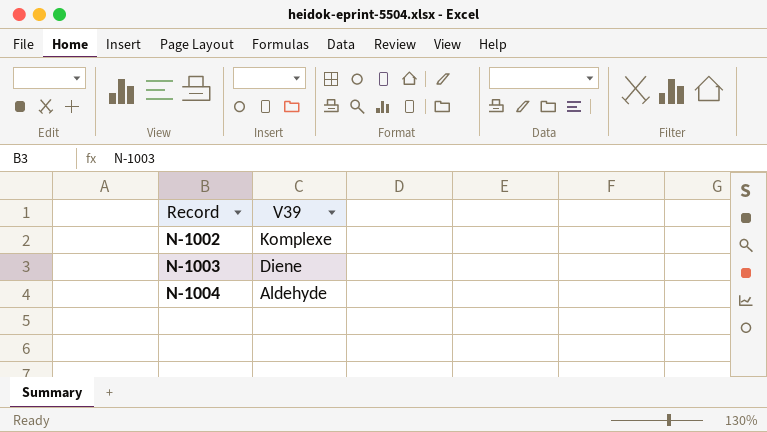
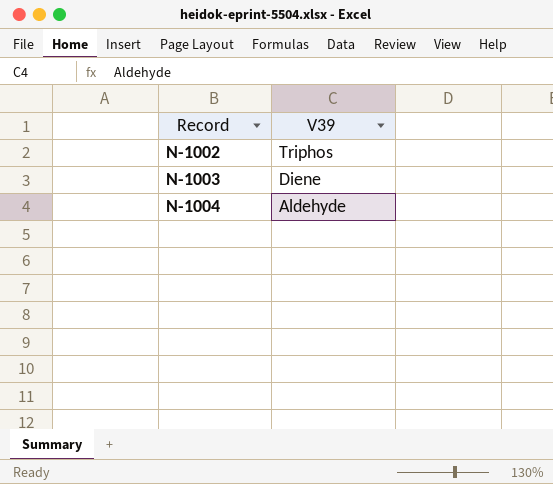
N-1002 | V39: Komplexe -> Triphos

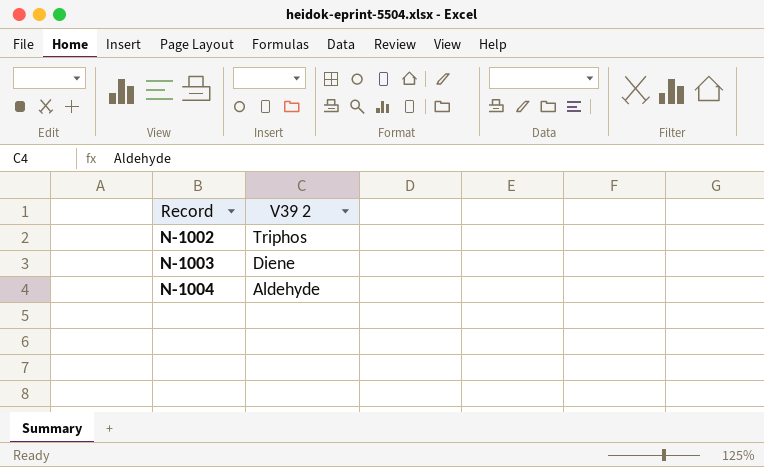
column name: V39 -> V39 2

